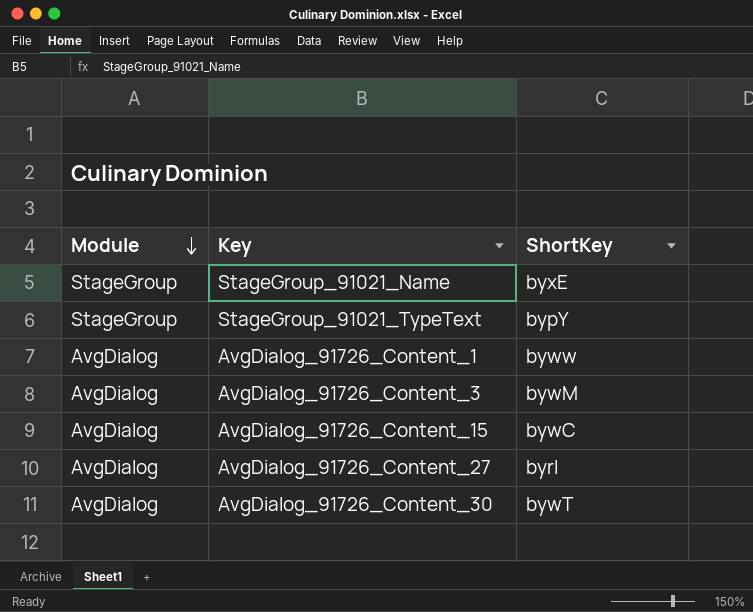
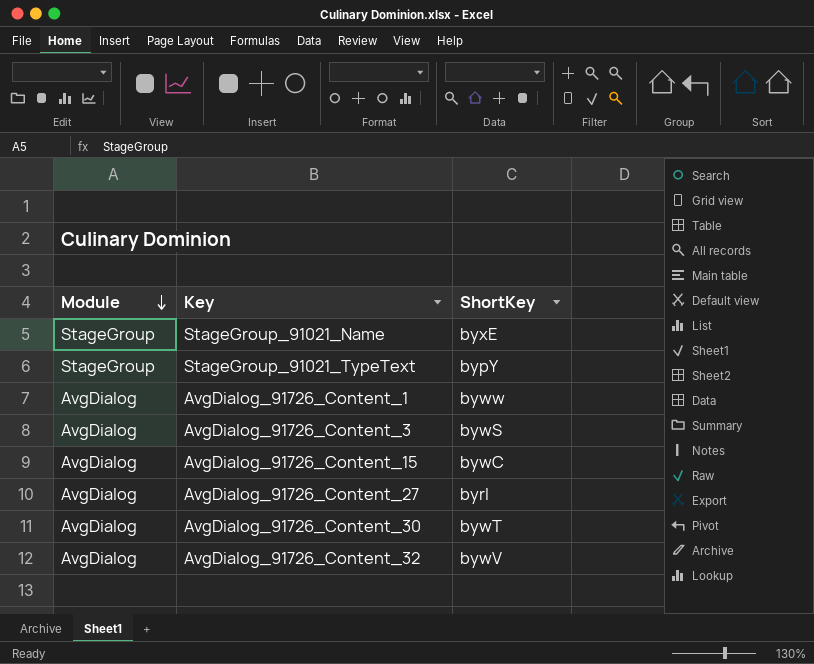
AvgDialog_91726_Content_3 | ShortKey: bywM -> bywS
row AvgDialog_91726_Content_32: none -> AvgDialog | bywV

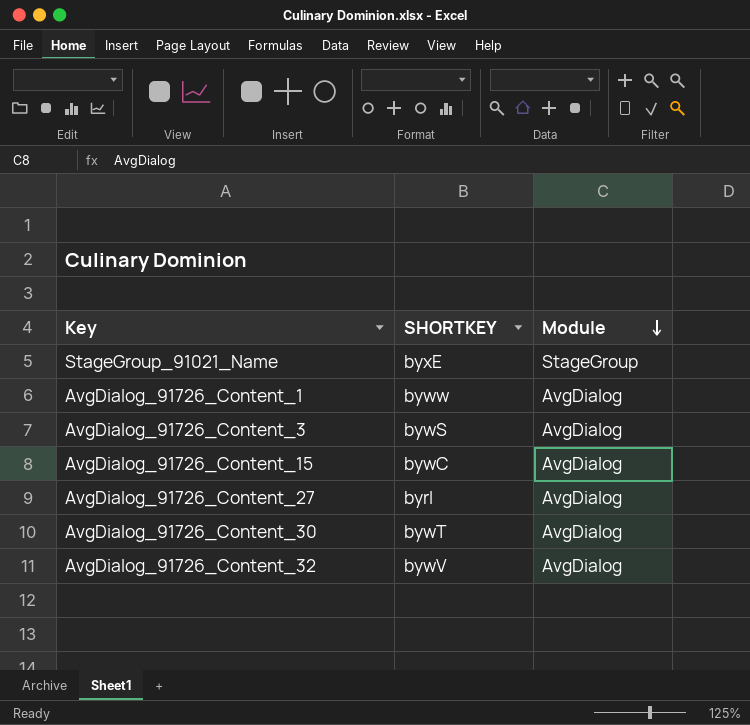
column name: ShortKey -> SHORTKEY
column Module | position: 1 -> 3
row StageGroup_91021_TypeText: StageGroup | bypY -> none

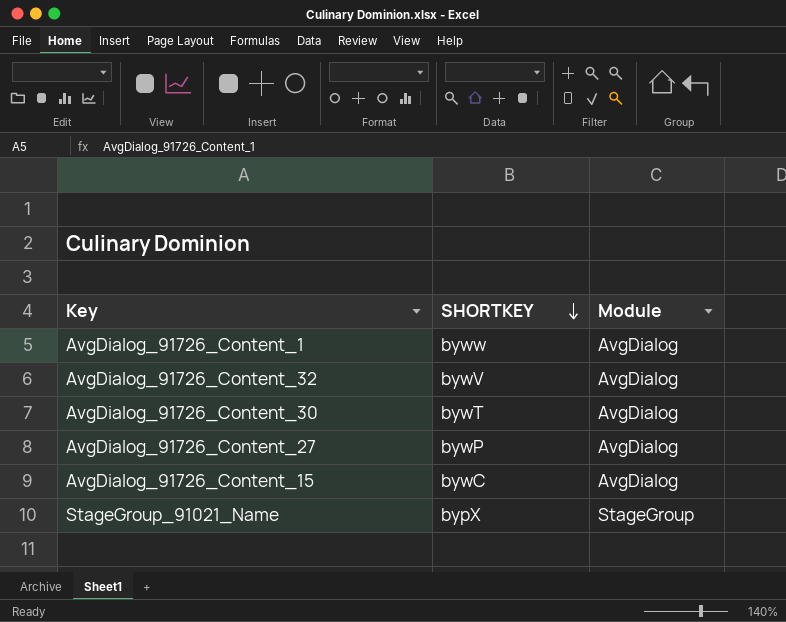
row order: Module descending -> SHORTKEY descending
row AvgDialog_91726_Content_3: bywS | AvgDialog -> none
AvgDialog_91726_Content_27 | SHORTKEY: byrI -> bywP
StageGroup_91021_Name | SHORTKEY: byxE -> bypX

